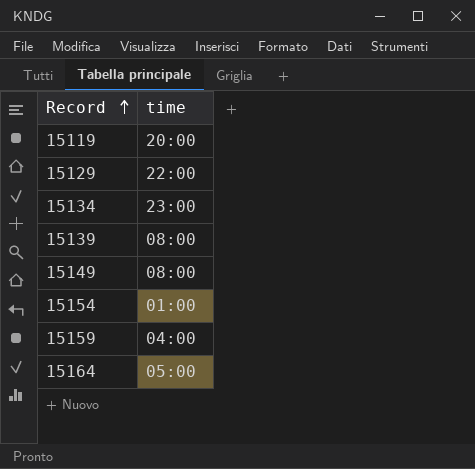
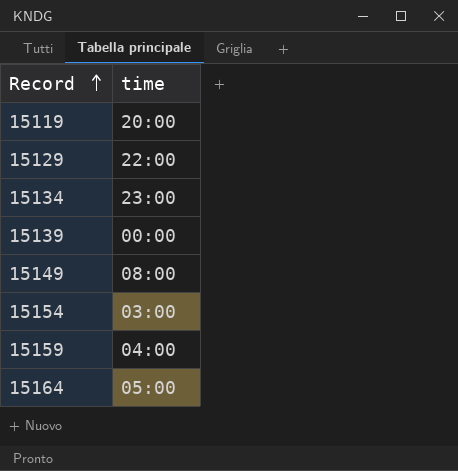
15139 | time: 08:00 -> 00:00
15154 | time: 01:00 -> 03:00

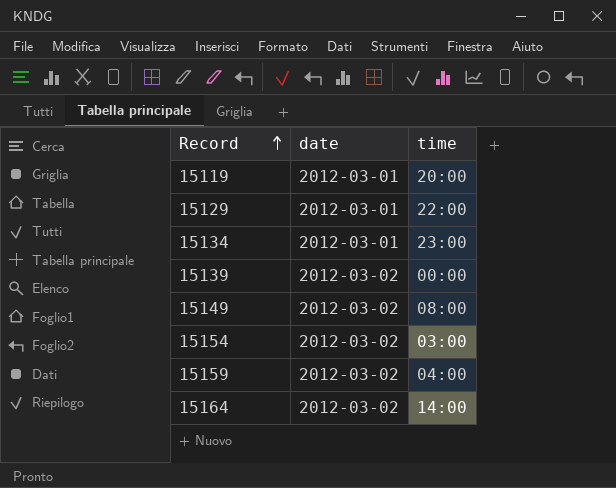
column date | position: none -> 2
15164 | time: 05:00 -> 14:00

